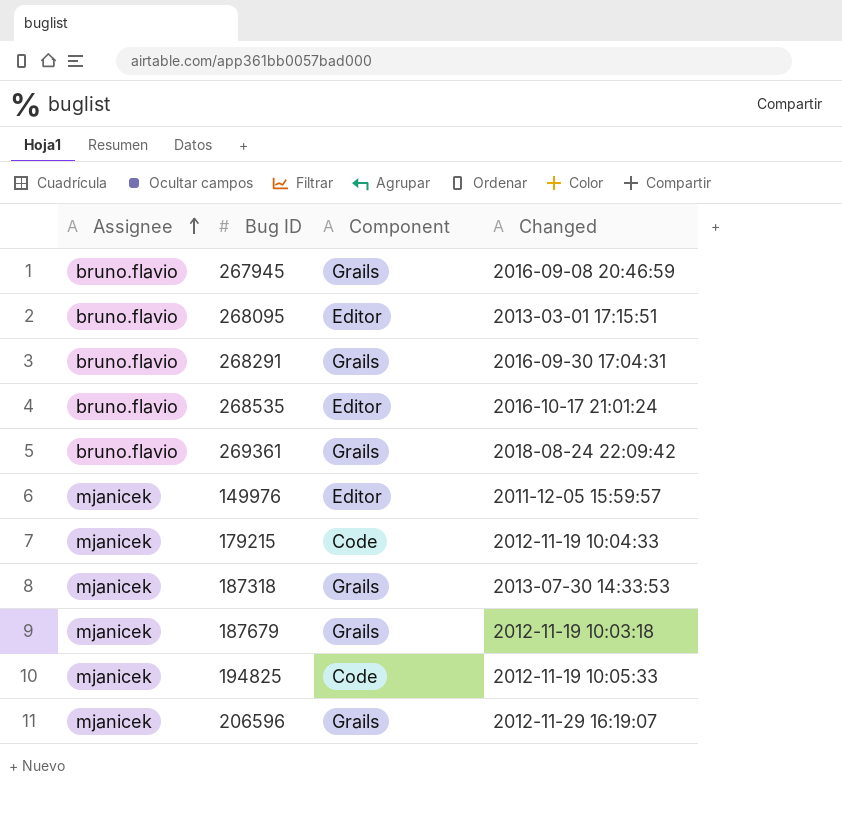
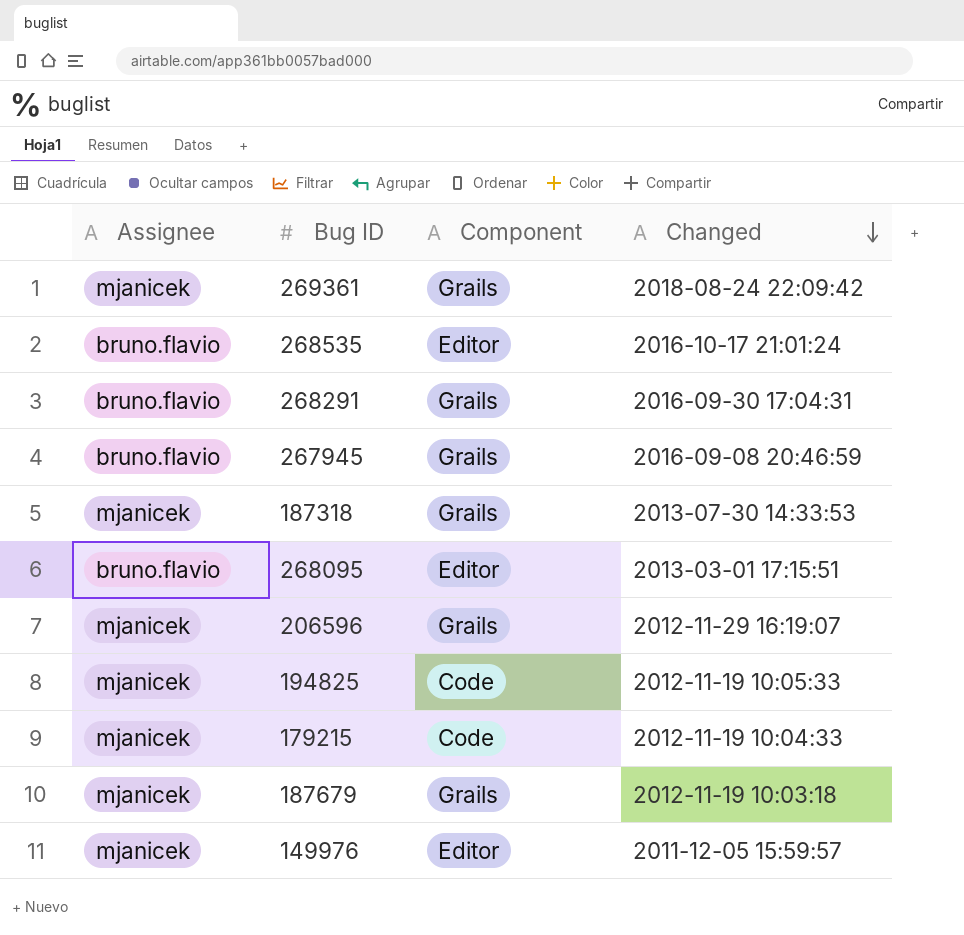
row order: Assignee ascending -> Changed descending
269361 | Assignee: bruno.flavio -> mjanicek

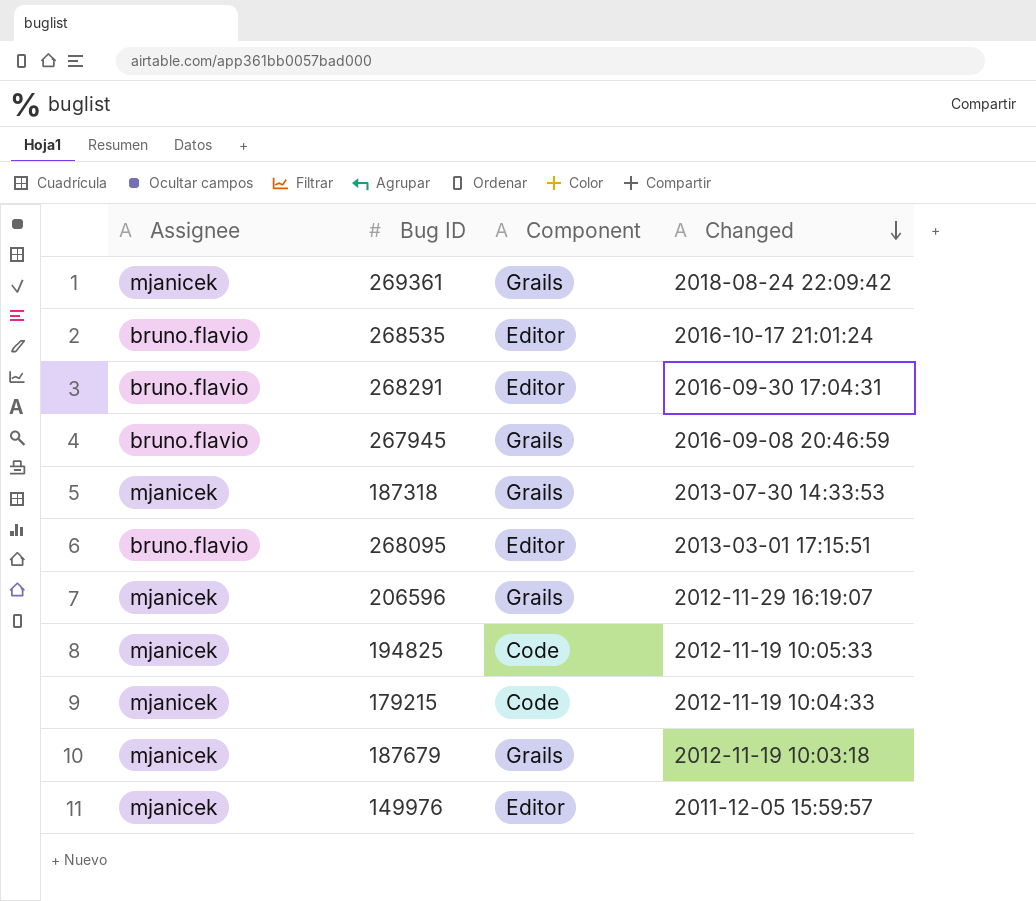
268291 | Component: Grails -> Editor

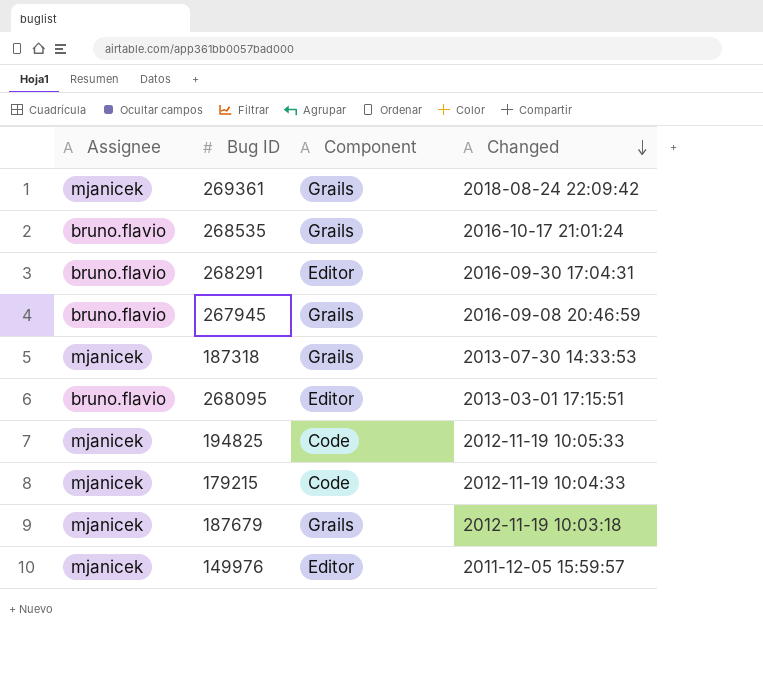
row 206596: mjanicek | Grails | 2012-11-29 16:19:07 -> none
268535 | Component: Editor -> Grails

